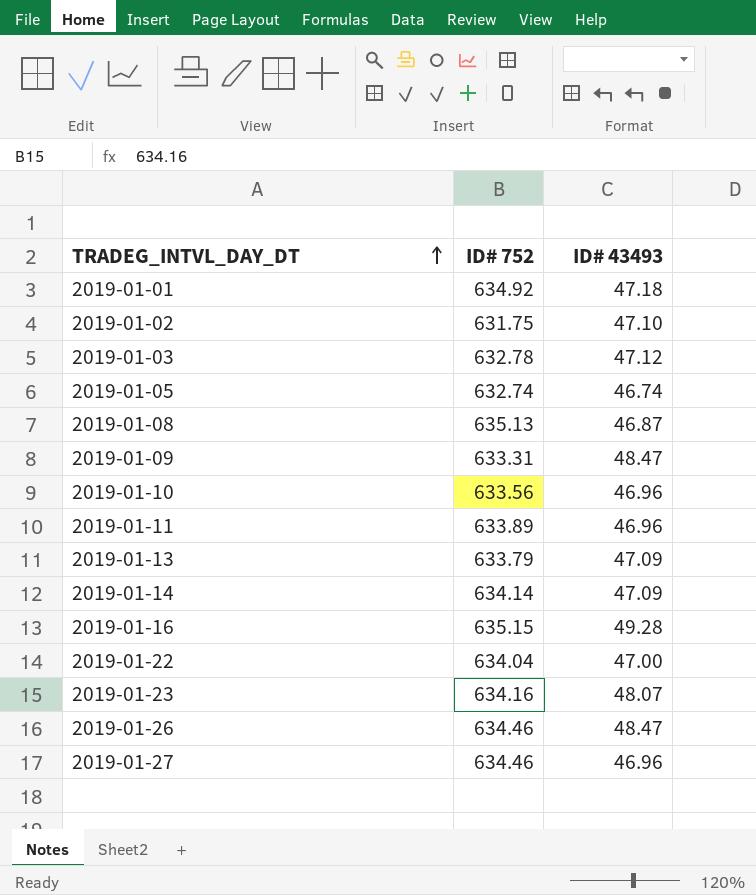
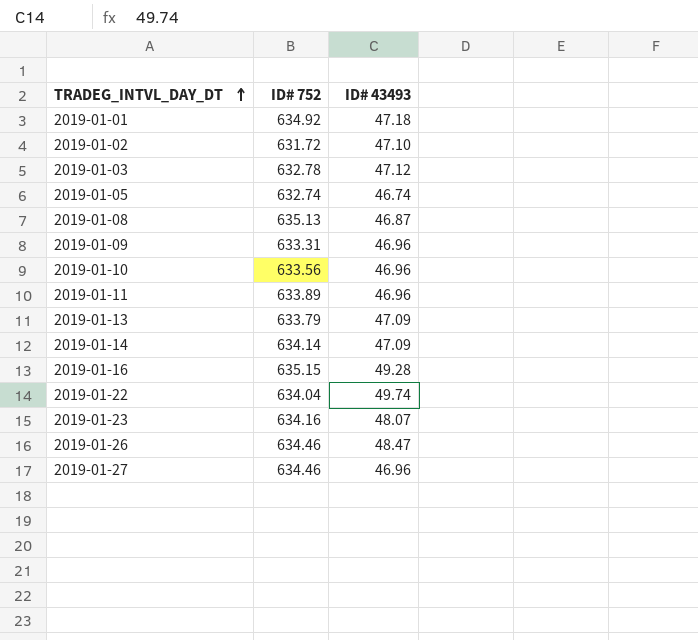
2019-01-02 | ID# 752: 631.75 -> 631.72
2019-01-09 | ID# 43493: 48.47 -> 46.96
2019-01-22 | ID# 43493: 47.00 -> 49.74

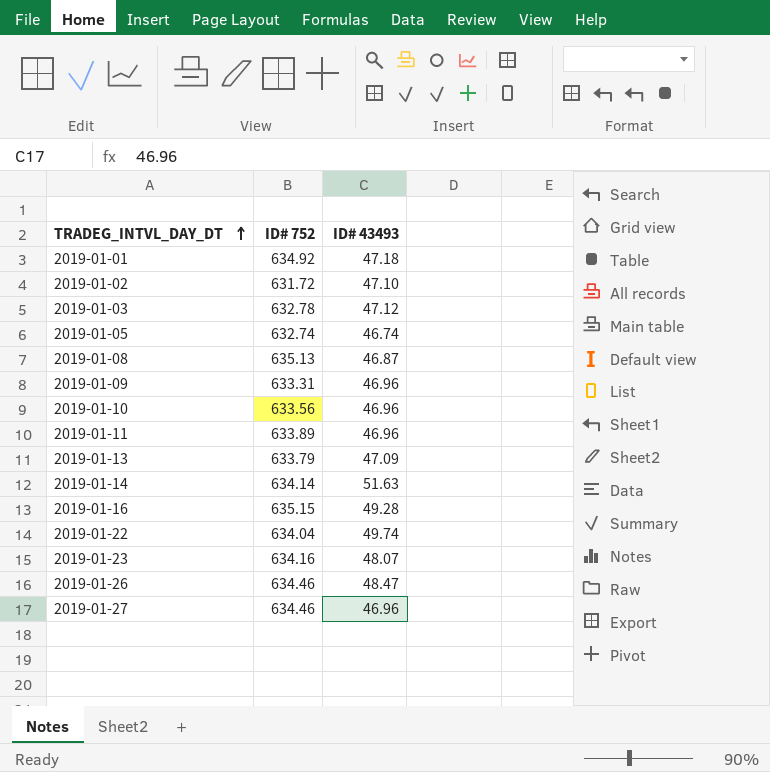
2019-01-14 | ID# 43493: 47.09 -> 51.63

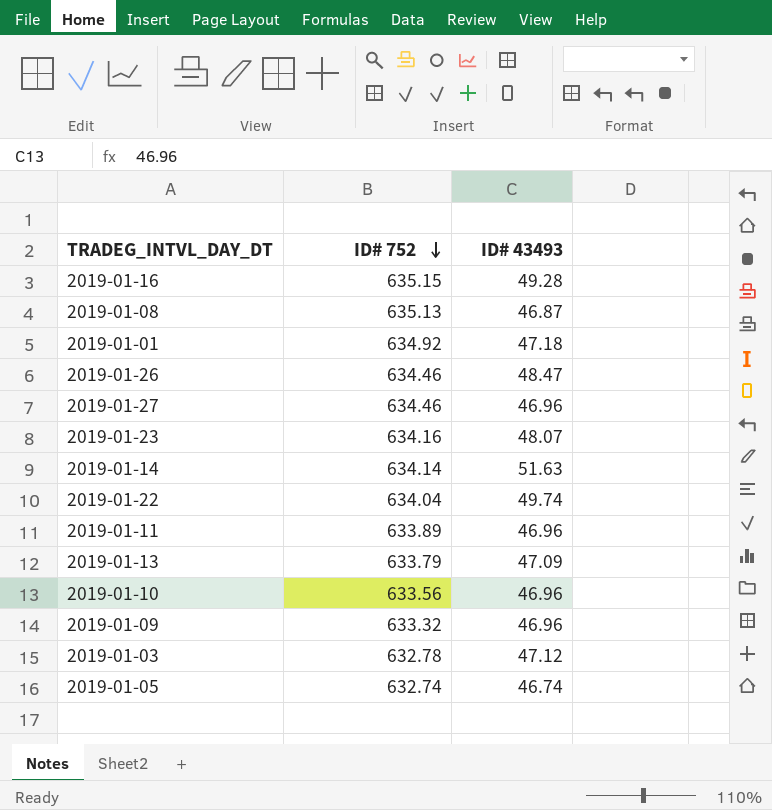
row order: TRADEG_INTVL_DAY_DT ascending -> ID# 752 descending
row 2019-01-02: 631.72 | 47.10 -> none
2019-01-09 | ID# 752: 633.31 -> 633.32

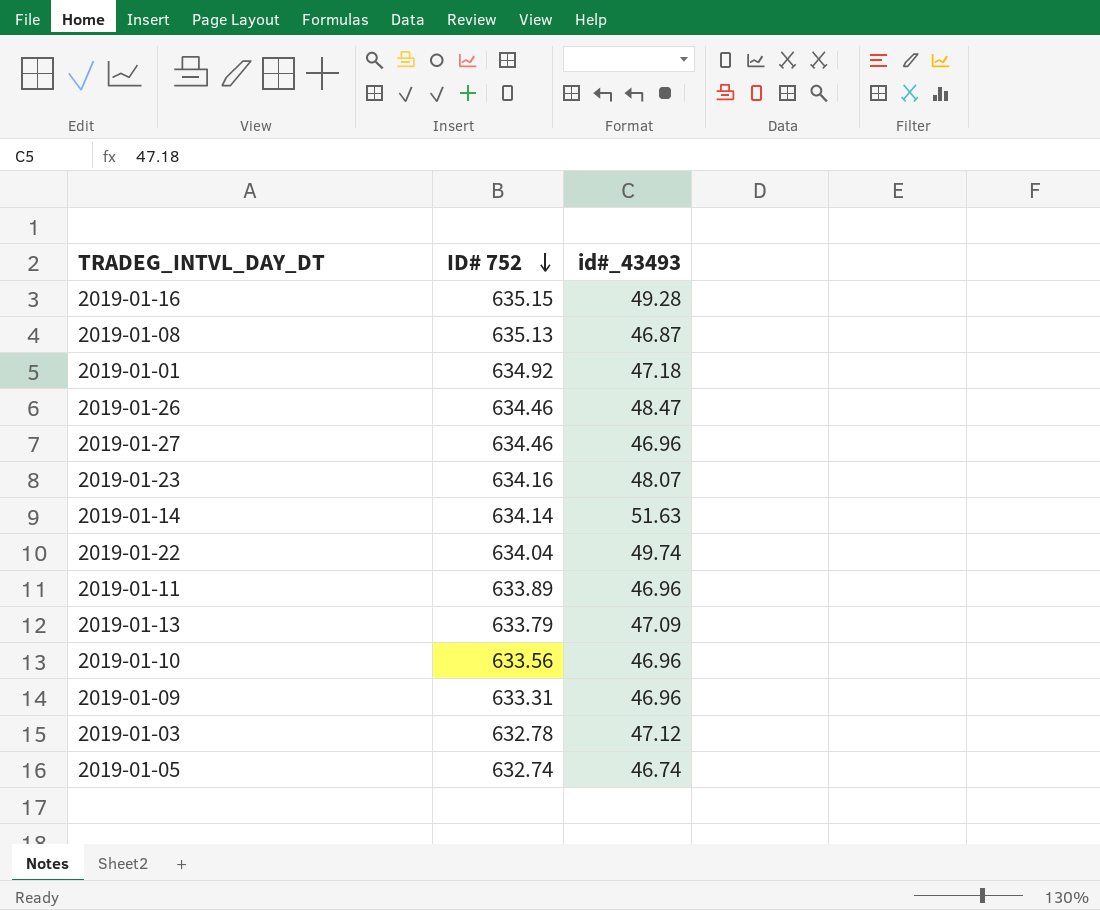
column name: ID# 43493 -> id#_43493
2019-01-09 | ID# 752: 633.32 -> 633.31

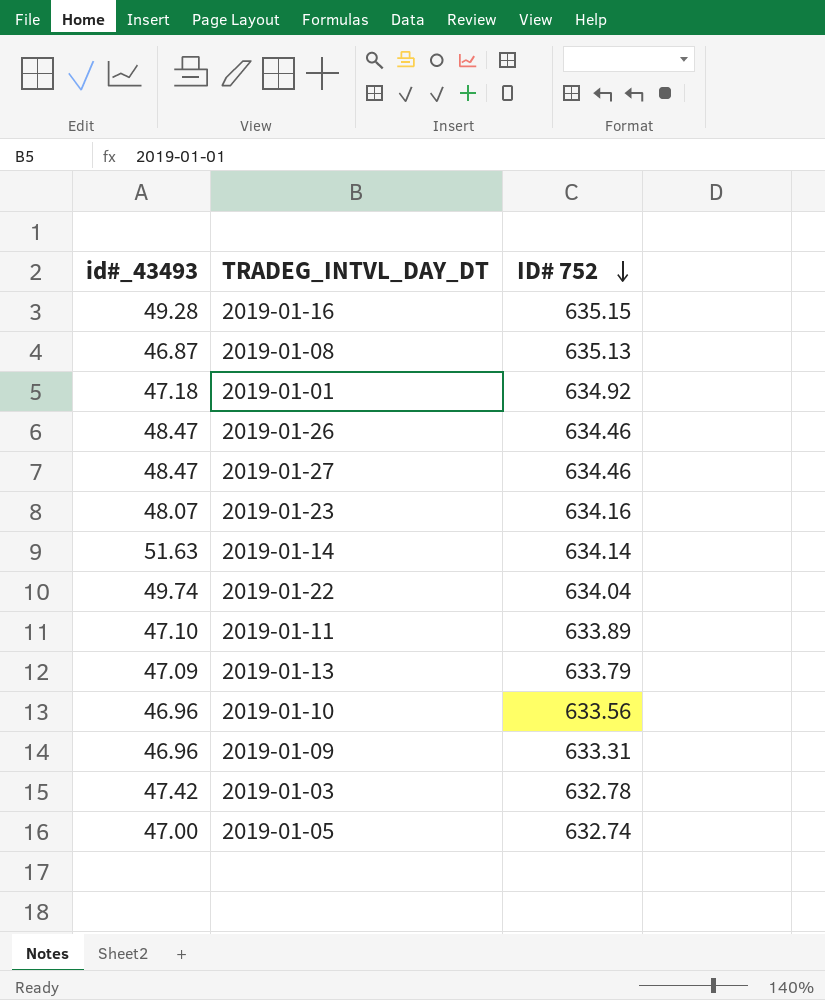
column id#_43493 | position: 3 -> 1
2019-01-27 | id#_43493: 46.96 -> 48.47
2019-01-11 | id#_43493: 46.96 -> 47.10
2019-01-03 | id#_43493: 47.12 -> 47.42
2019-01-05 | id#_43493: 46.74 -> 47.00

